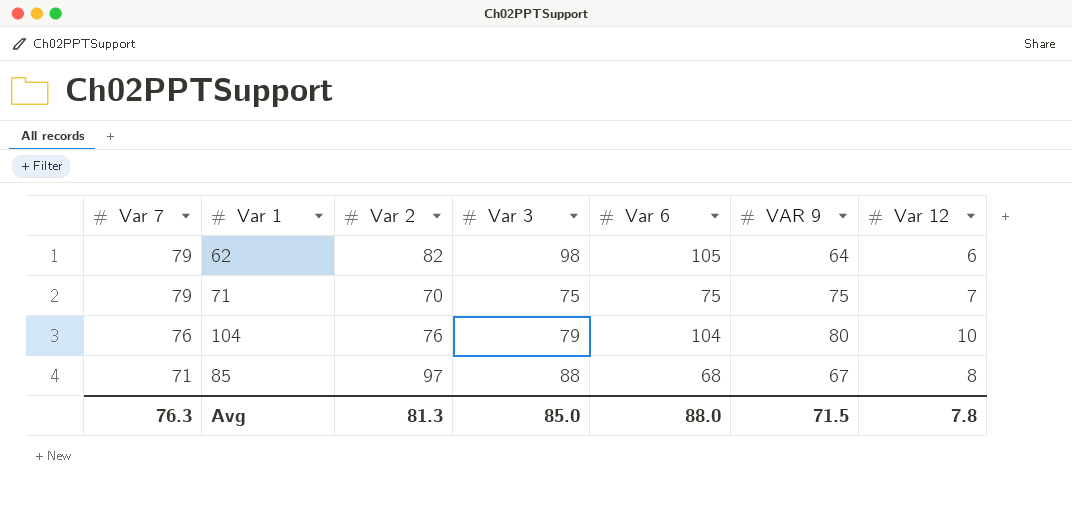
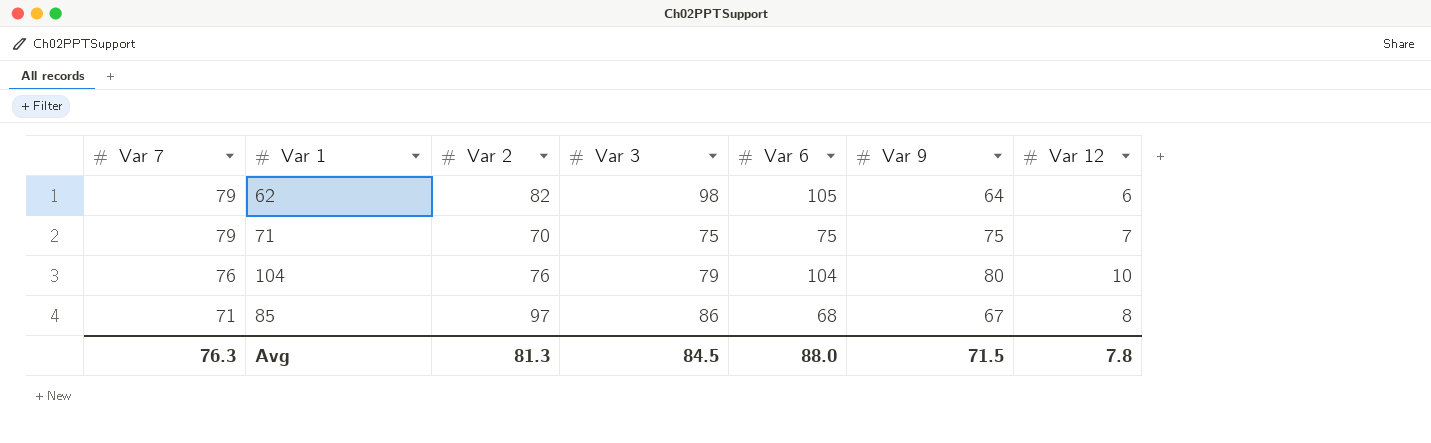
column name: VAR 9 -> Var 9
85 | Var 3: 88 -> 86
Avg | Var 3: 85.0 -> 84.5

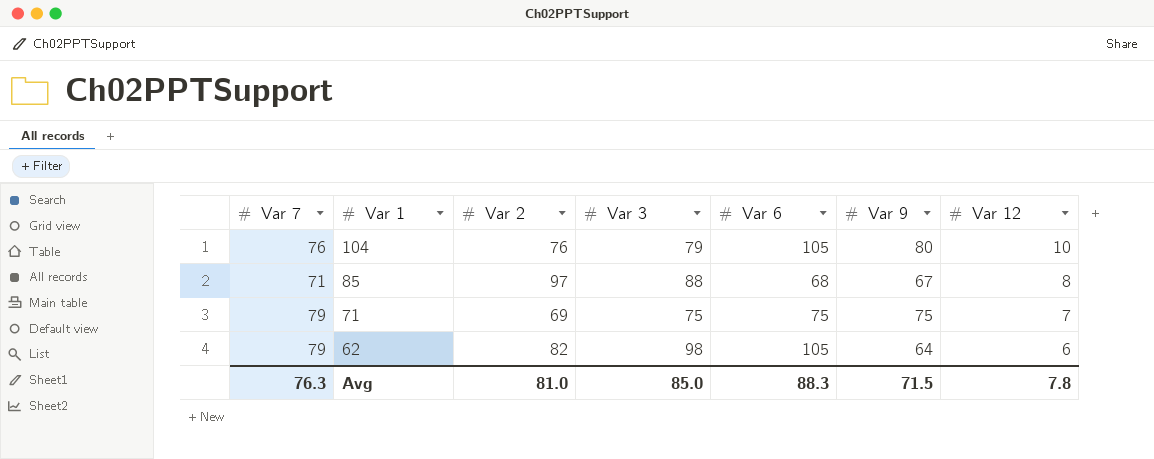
row order: Var 7 descending -> Var 1 descending
104 | Var 6: 104 -> 105
85 | Var 3: 86 -> 88
71 | Var 2: 70 -> 69
Avg | Var 2: 81.3 -> 81.0
Avg | Var 3: 84.5 -> 85.0
Avg | Var 6: 88.0 -> 88.3

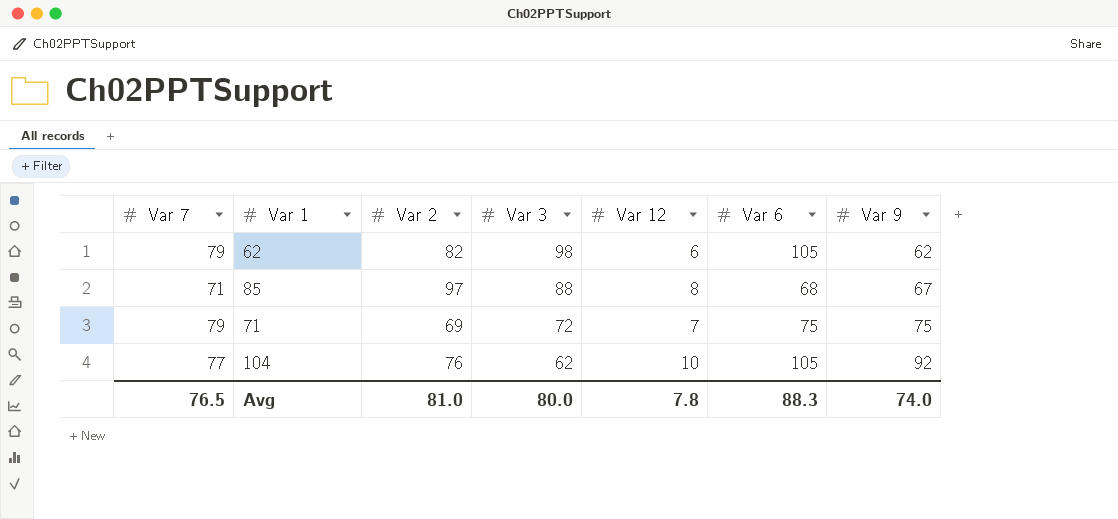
row order: Var 1 descending -> Var 3 descending
column Var 12 | position: 7 -> 5
62 | Var 9: 64 -> 62
71 | Var 3: 75 -> 72
104 | Var 7: 76 -> 77
104 | Var 3: 79 -> 62
104 | Var 9: 80 -> 92
Avg | Var 7: 76.3 -> 76.5
Avg | Var 3: 85.0 -> 80.0
Avg | Var 9: 71.5 -> 74.0

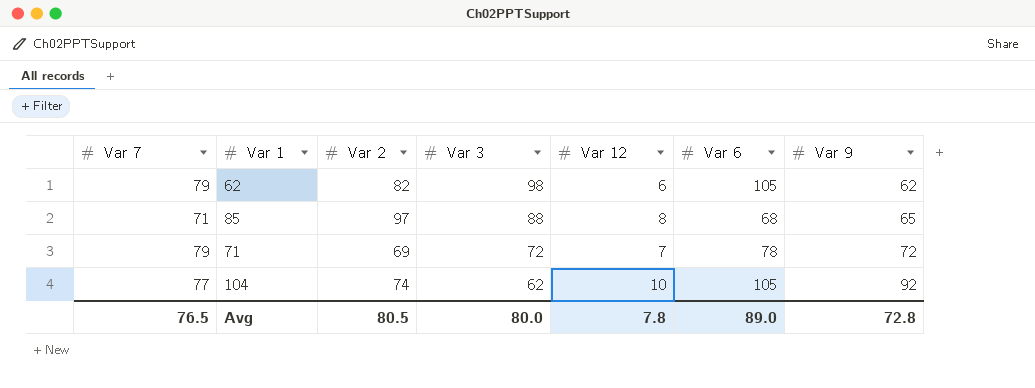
85 | Var 9: 67 -> 65
71 | Var 6: 75 -> 78
71 | Var 9: 75 -> 72
104 | Var 2: 76 -> 74
Avg | Var 2: 81.0 -> 80.5
Avg | Var 6: 88.3 -> 89.0
Avg | Var 9: 74.0 -> 72.8

